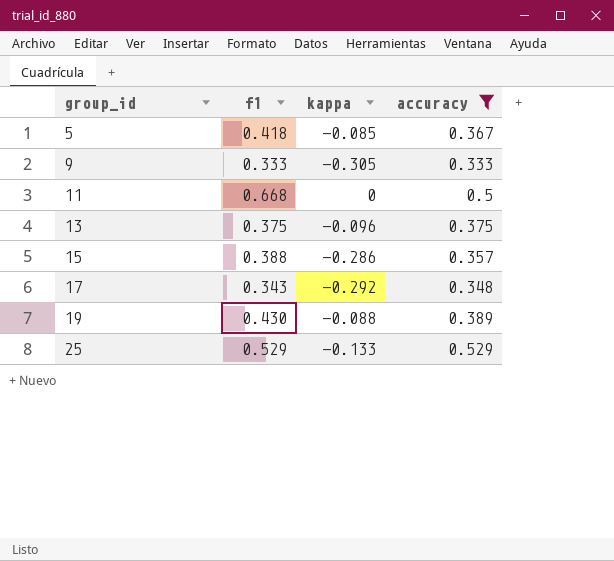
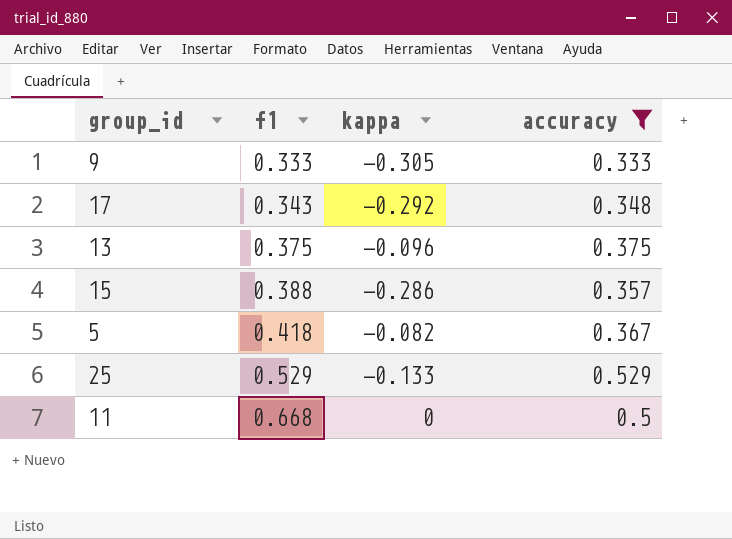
row order: group_id ascending -> f1 ascending
row 19: 0.430 | -0.088 | 0.389 -> none
5 | kappa: -0.085 -> -0.082

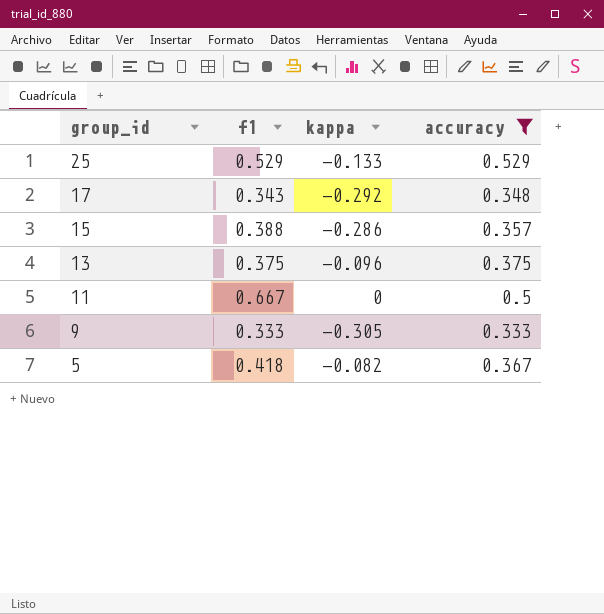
row order: f1 ascending -> group_id descending
11 | f1: 0.668 -> 0.667

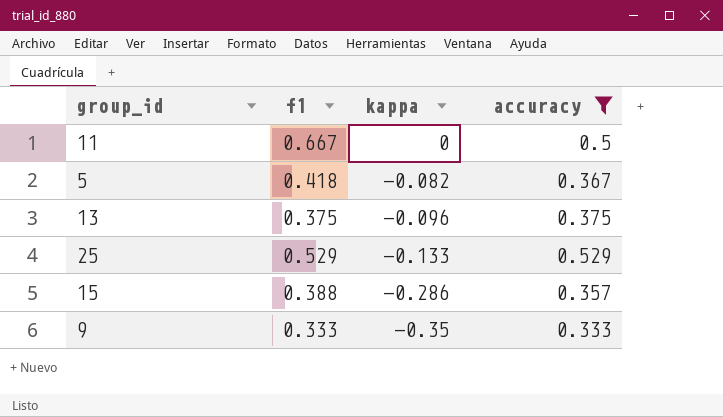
row order: group_id descending -> kappa descending
row 17: 0.343 | -0.292 | 0.348 -> none
9 | kappa: -0.305 -> -0.35

